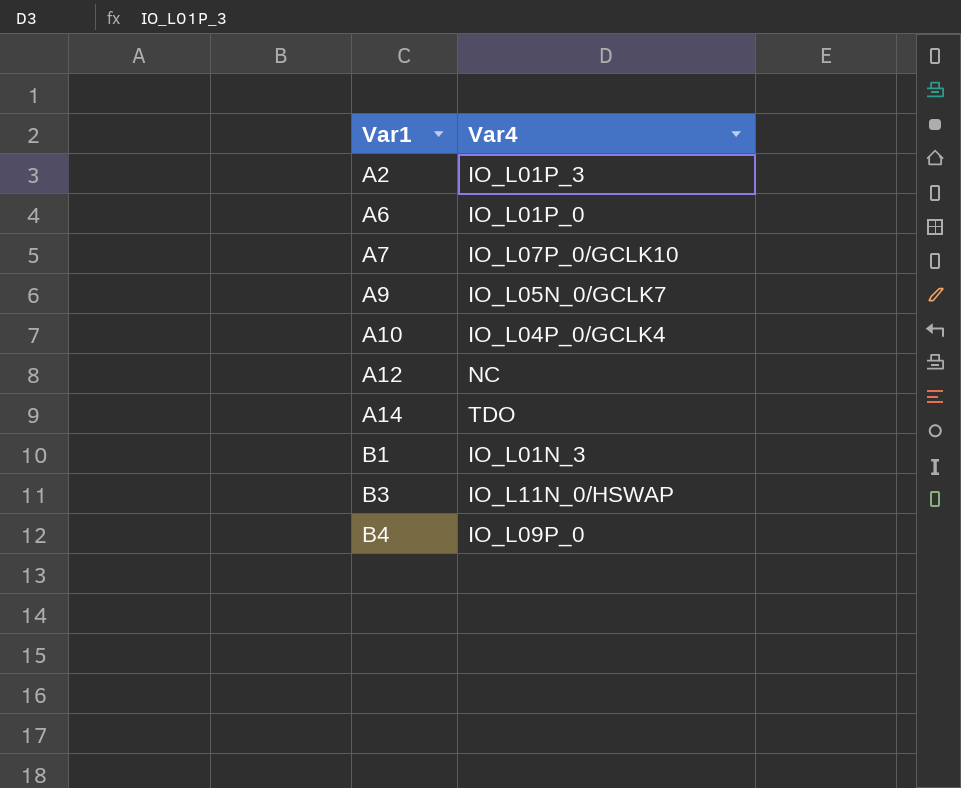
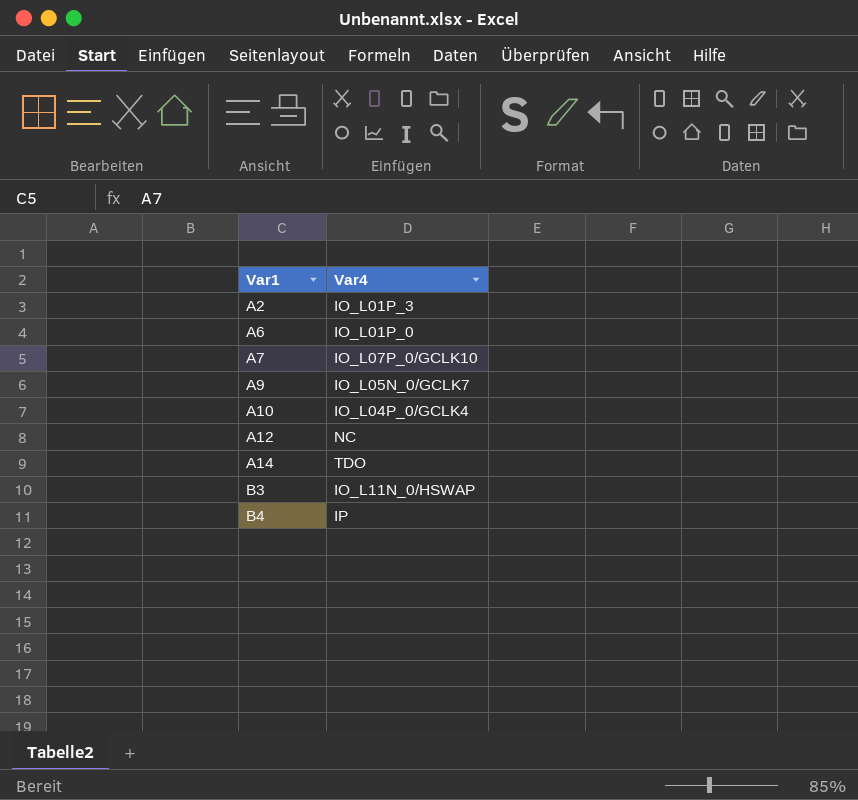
row B1: IO_L01N_3 -> none
B4 | Var4: IO_L09P_0 -> IP

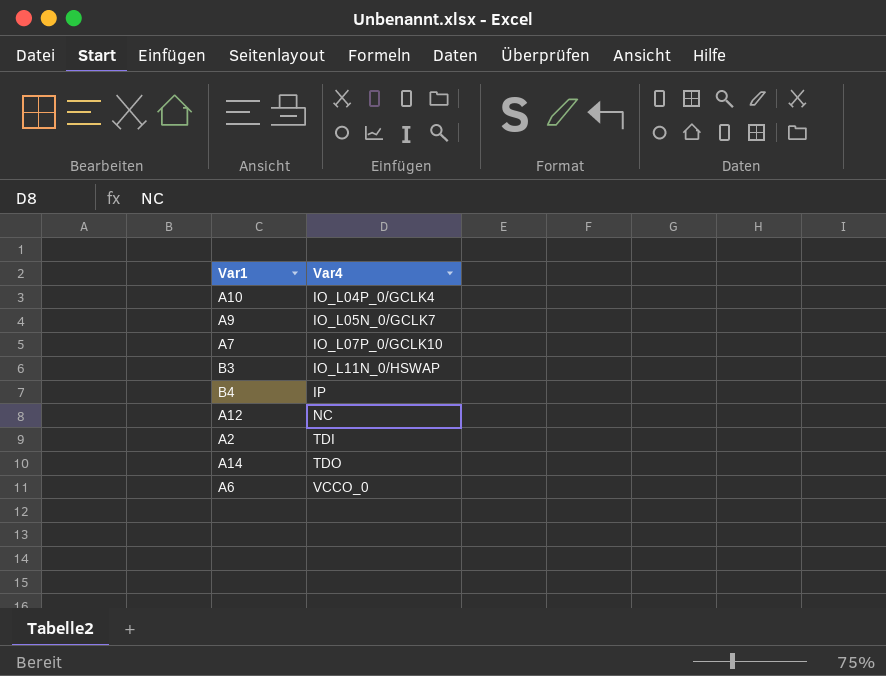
row order: Var1 ascending -> Var4 ascending
A2 | Var4: IO_L01P_3 -> TDI
A6 | Var4: IO_L01P_0 -> VCCO_0

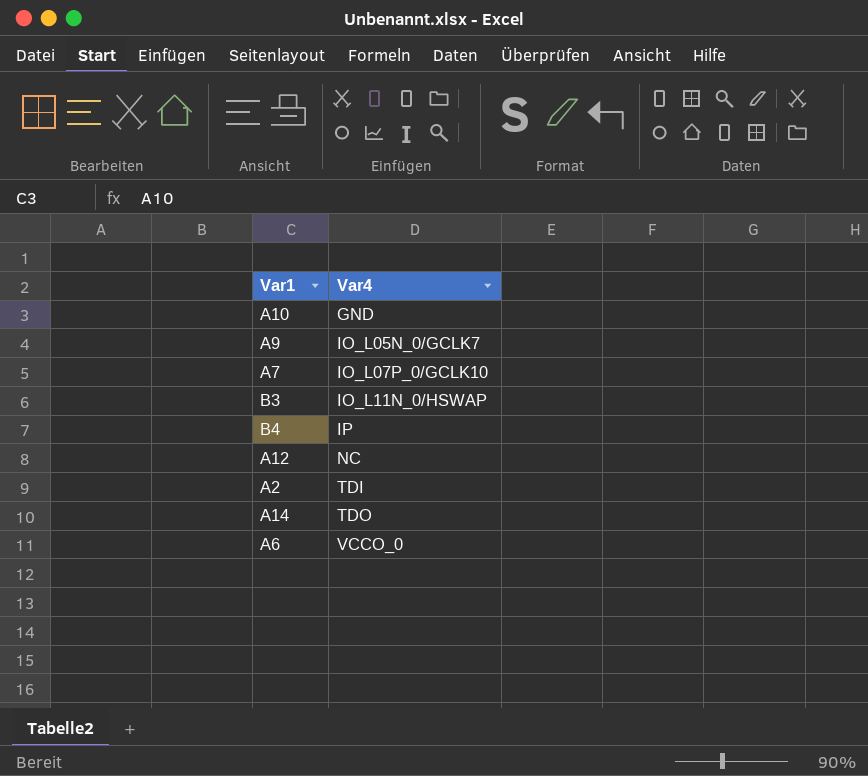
A10 | Var4: IO_L04P_0/GCLK4 -> GND

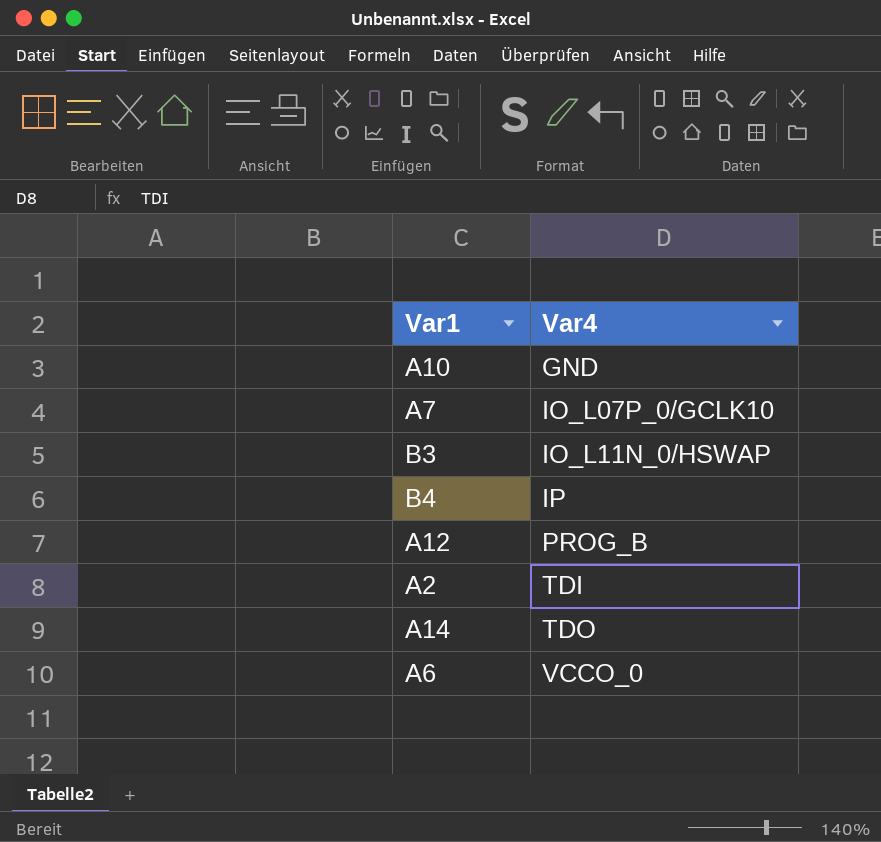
row A9: IO_L05N_0/GCLK7 -> none
A12 | Var4: NC -> PROG_B

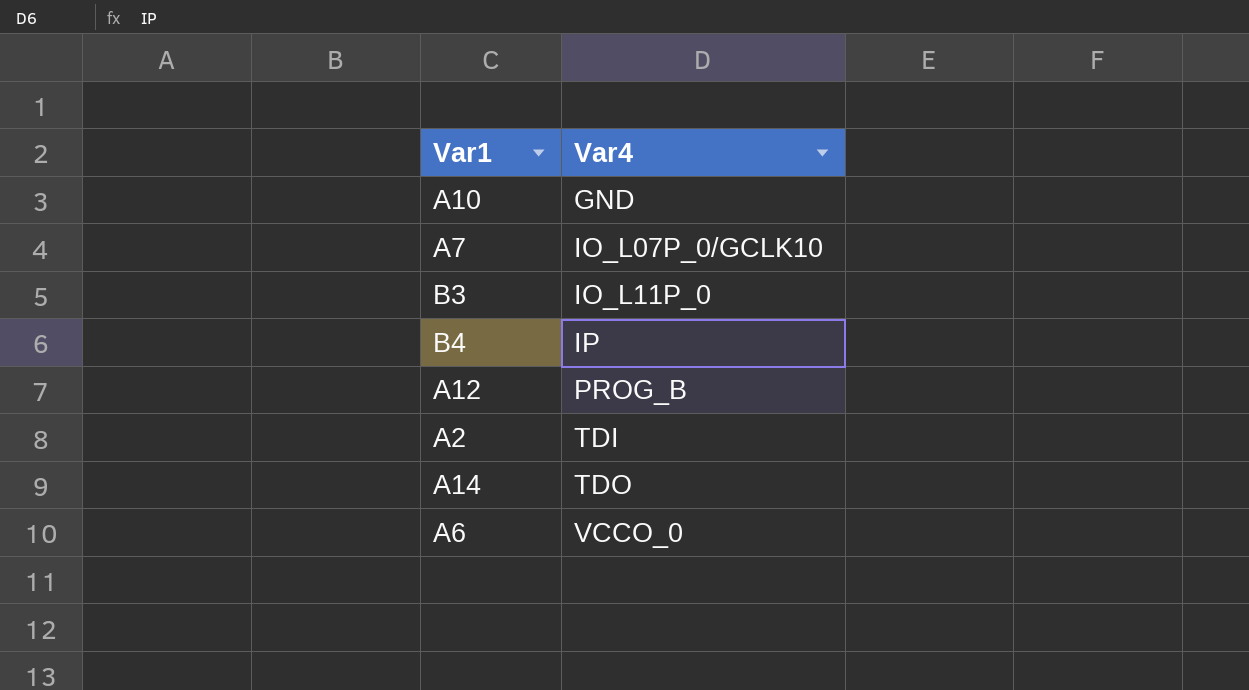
B3 | Var4: IO_L11N_0/HSWAP -> IO_L11P_0

